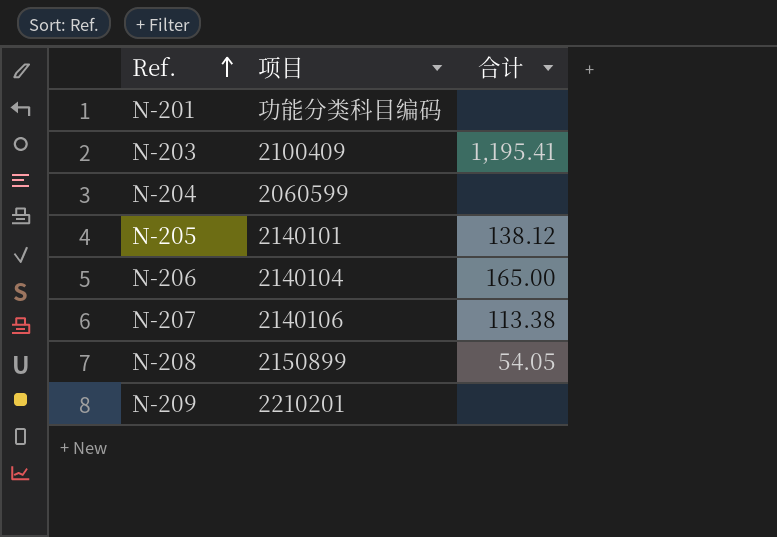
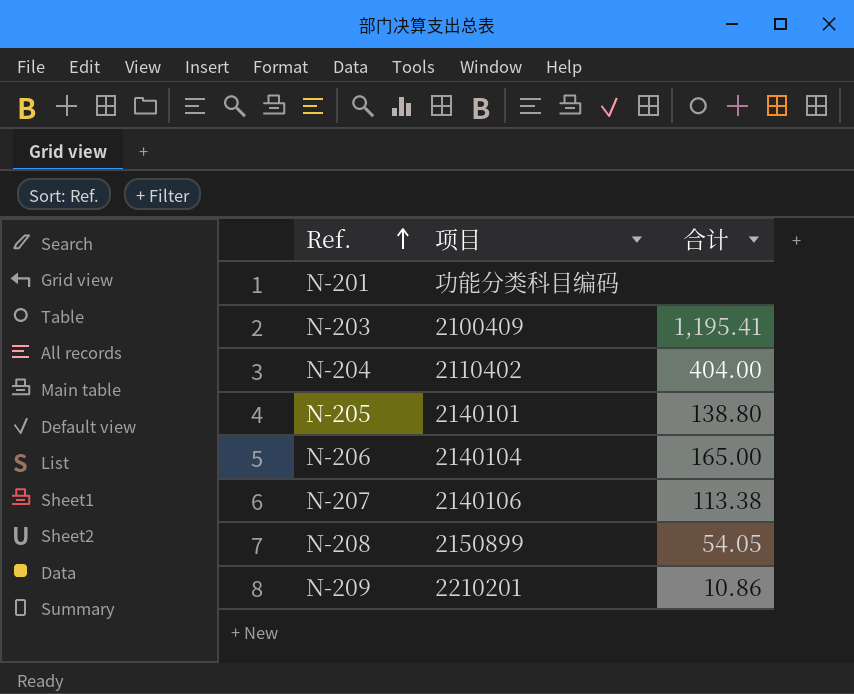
N-204 | 项目: 2060599 -> 2110402
N-204 | 合计: none -> 404.00
N-205 | 合计: 138.12 -> 138.80
N-209 | 合计: none -> 10.86

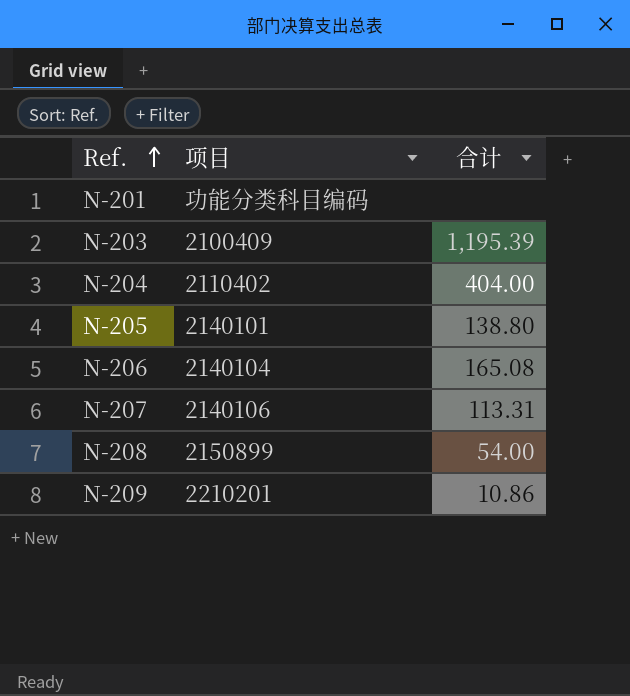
N-203 | 合计: 1,195.41 -> 1,195.39
N-206 | 合计: 165.00 -> 165.08
N-207 | 合计: 113.38 -> 113.31
N-208 | 合计: 54.05 -> 54.00

